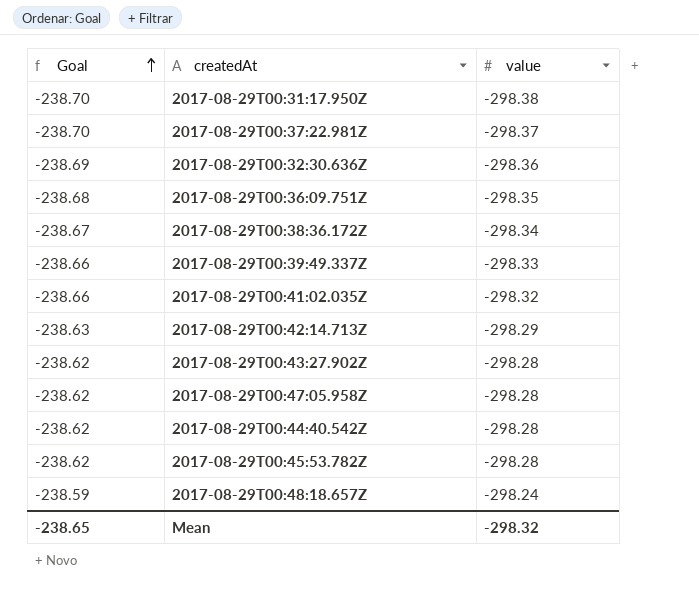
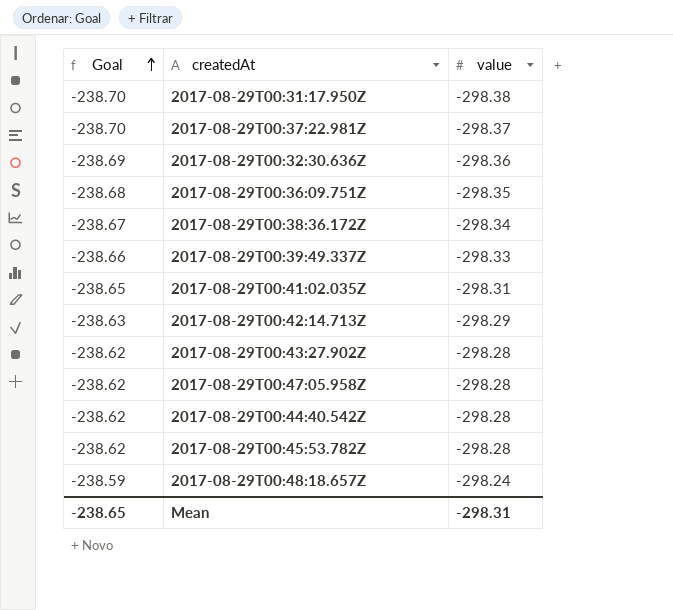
2017-08-29T00:41:02.035Z | Goal: -238.66 -> -238.65
2017-08-29T00:41:02.035Z | value: -298.32 -> -298.31
Mean | value: -298.32 -> -298.31

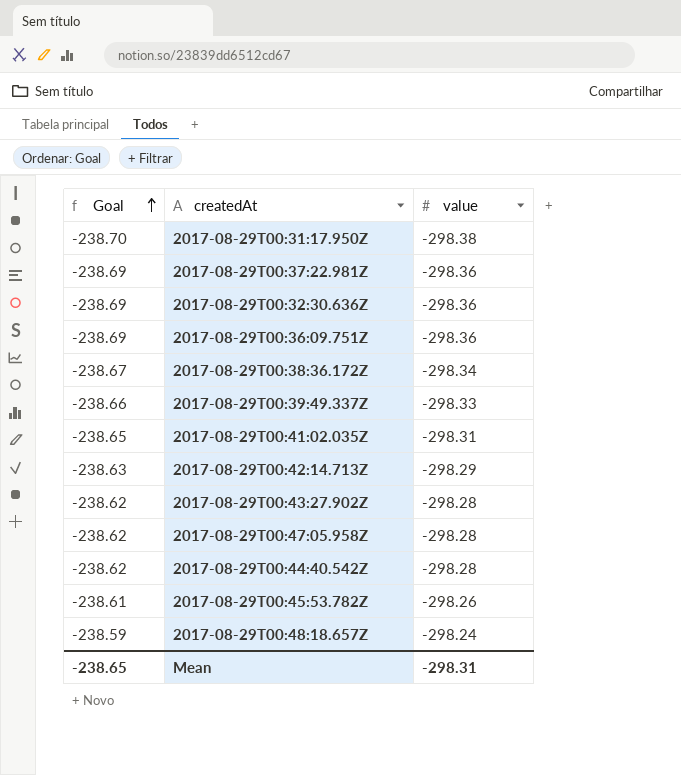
2017-08-29T00:37:22.981Z | Goal: -238.70 -> -238.69
2017-08-29T00:37:22.981Z | value: -298.37 -> -298.36
2017-08-29T00:36:09.751Z | Goal: -238.68 -> -238.69
2017-08-29T00:36:09.751Z | value: -298.35 -> -298.36
2017-08-29T00:45:53.782Z | Goal: -238.62 -> -238.61
2017-08-29T00:45:53.782Z | value: -298.28 -> -298.26

